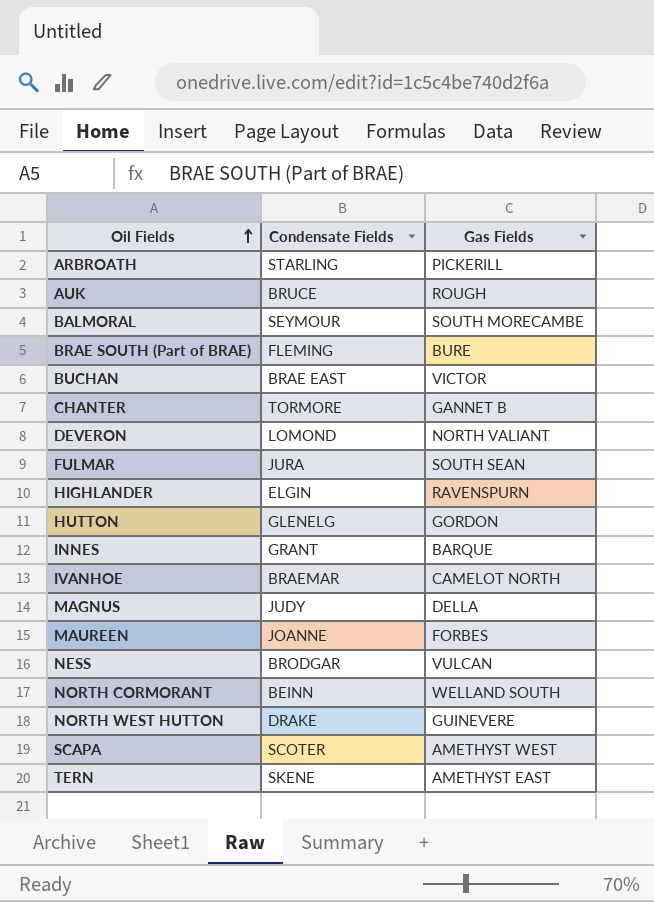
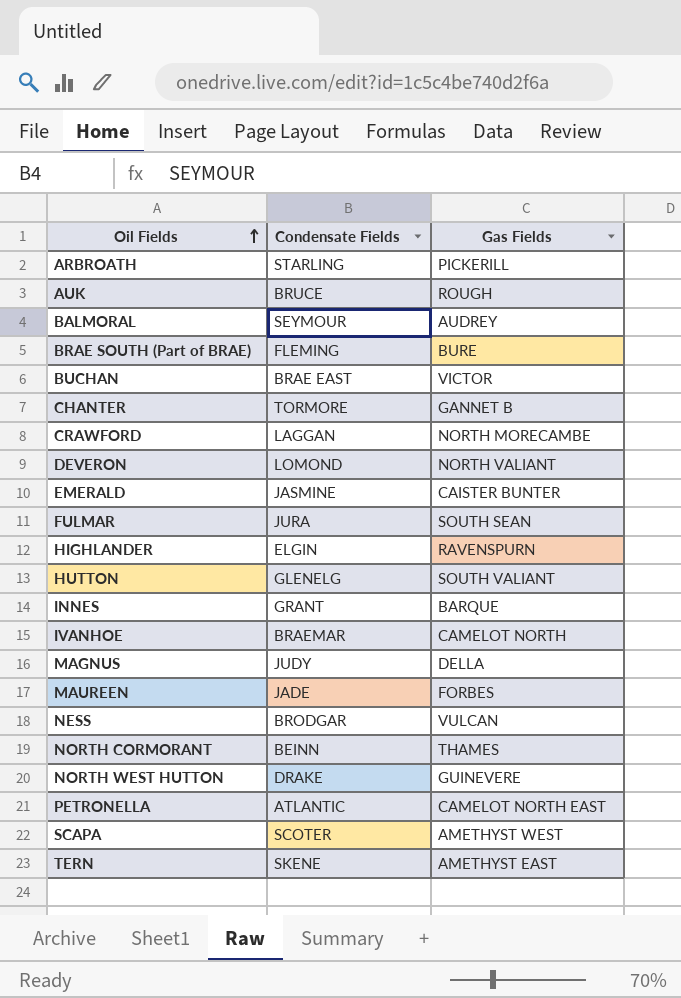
BALMORAL | Gas Fields: SOUTH MORECAMBE -> AUDREY
row CRAWFORD: none -> LAGGAN | NORTH MORECAMBE
row EMERALD: none -> JASMINE | CAISTER BUNTER
HUTTON | Gas Fields: GORDON -> SOUTH VALIANT
MAUREEN | Condensate Fields: JOANNE -> JADE
NORTH CORMORANT | Gas Fields: WELLAND SOUTH -> THAMES
row PETRONELLA: none -> ATLANTIC | CAMELOT NORTH EAST

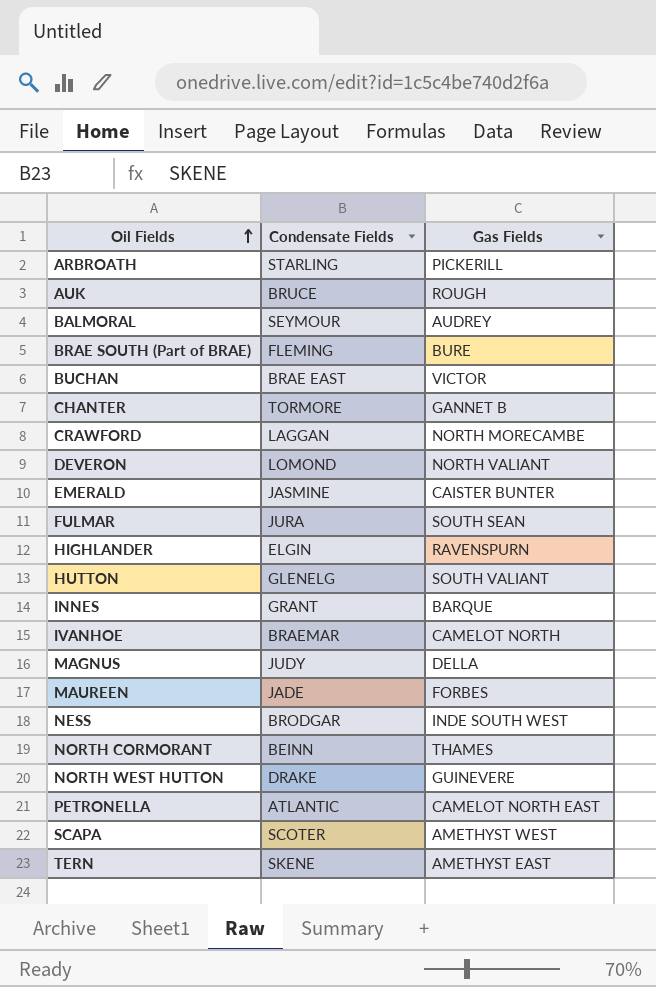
NESS | Gas Fields: VULCAN -> INDE SOUTH WEST

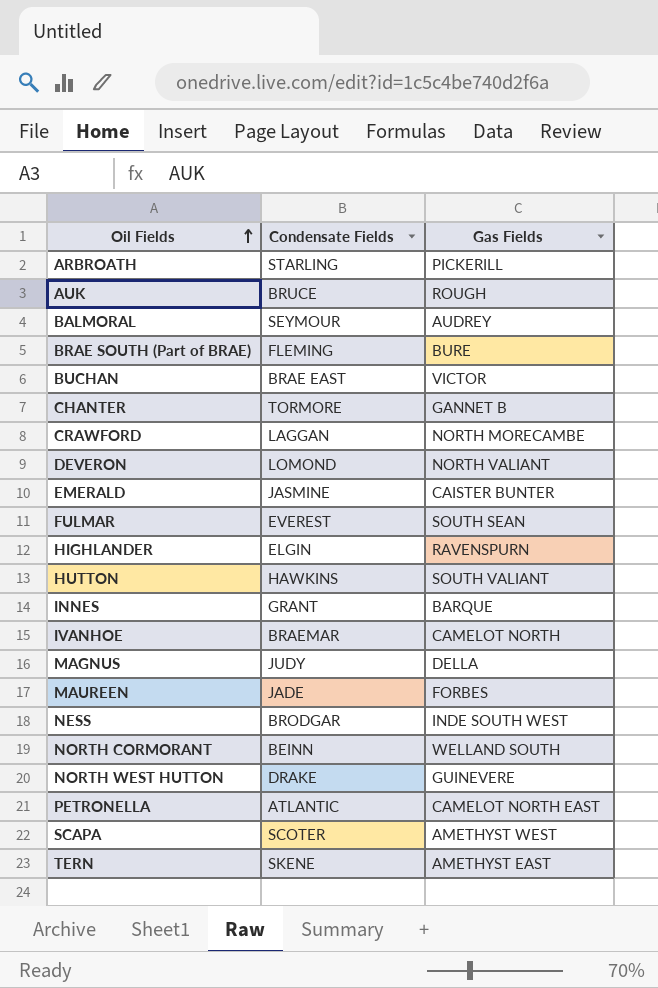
FULMAR | Condensate Fields: JURA -> EVEREST
HUTTON | Condensate Fields: GLENELG -> HAWKINS
NORTH CORMORANT | Gas Fields: THAMES -> WELLAND SOUTH

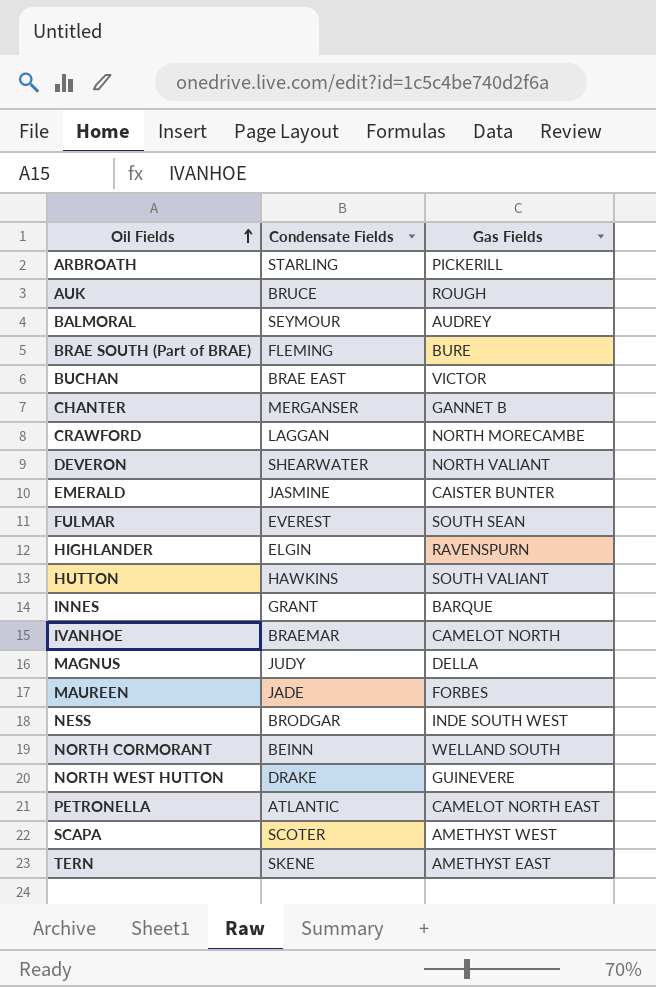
CHANTER | Condensate Fields: TORMORE -> MERGANSER
DEVERON | Condensate Fields: LOMOND -> SHEARWATER

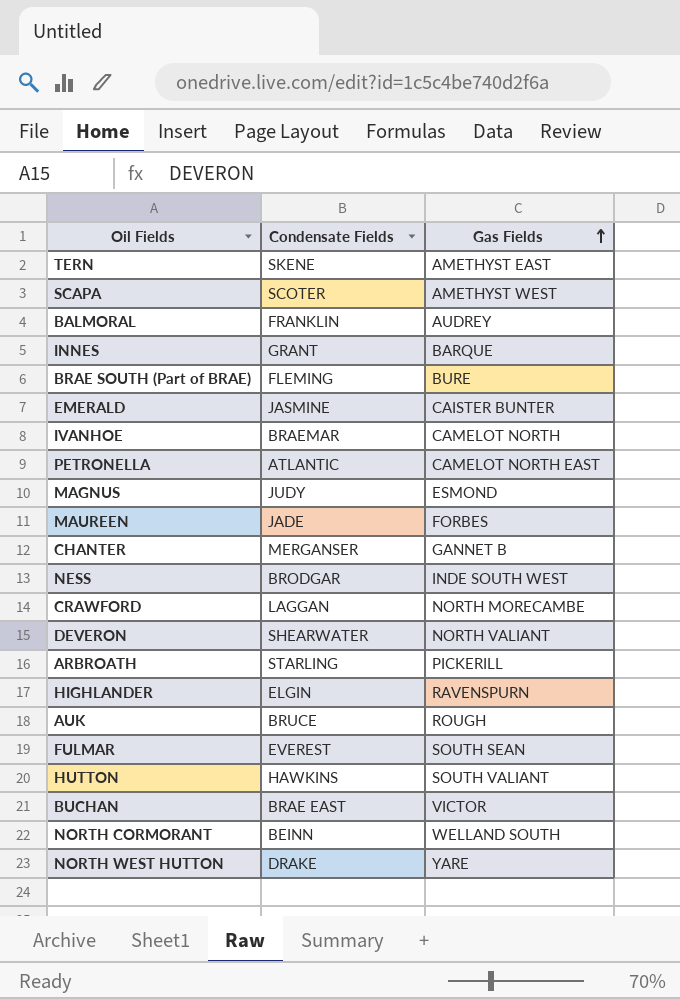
row order: Oil Fields ascending -> Gas Fields ascending
BALMORAL | Condensate Fields: SEYMOUR -> FRANKLIN
MAGNUS | Gas Fields: DELLA -> ESMOND
NORTH WEST HUTTON | Gas Fields: GUINEVERE -> YARE

